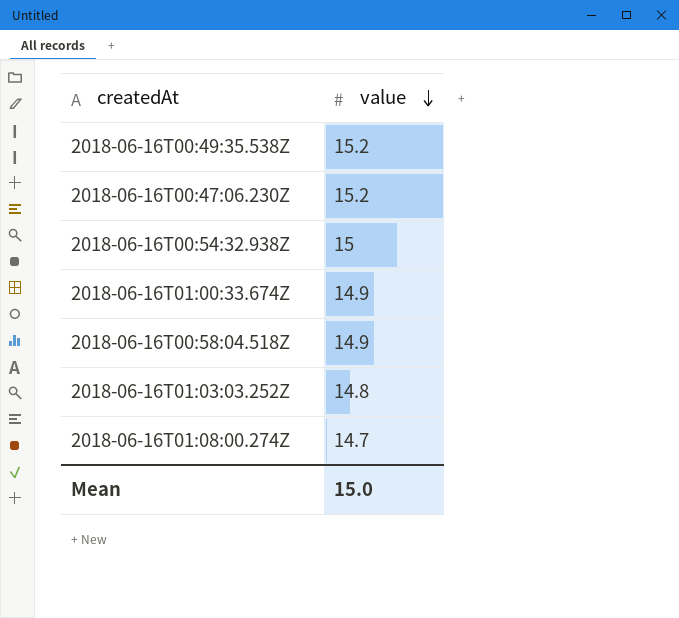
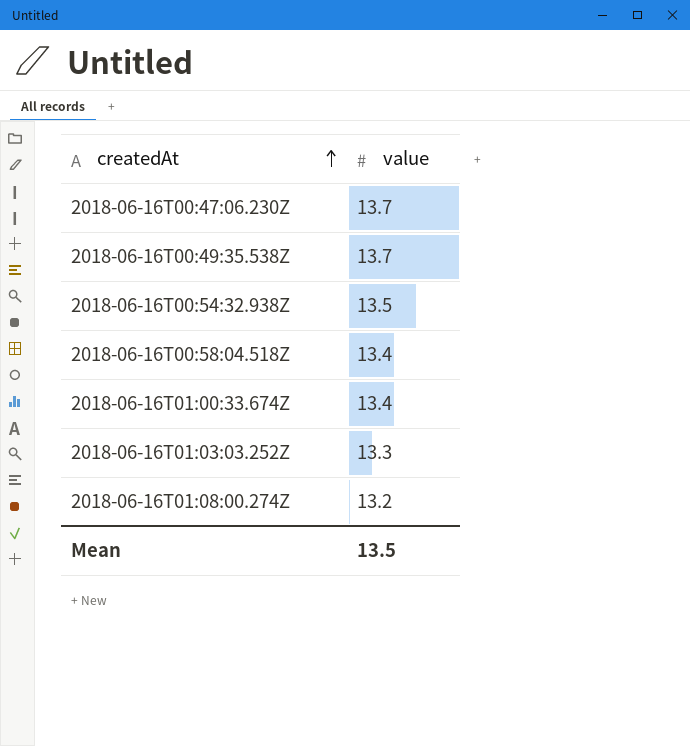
row order: value descending -> createdAt ascending
2018-06-16T00:47:06.230Z | value: 15.2 -> 13.7
2018-06-16T00:49:35.538Z | value: 15.2 -> 13.7
2018-06-16T00:54:32.938Z | value: 15 -> 13.5
2018-06-16T00:58:04.518Z | value: 14.9 -> 13.4
2018-06-16T01:00:33.674Z | value: 14.9 -> 13.4
2018-06-16T01:03:03.252Z | value: 14.8 -> 13.3
2018-06-16T01:08:00.274Z | value: 14.7 -> 13.2
Mean | value: 15.0 -> 13.5

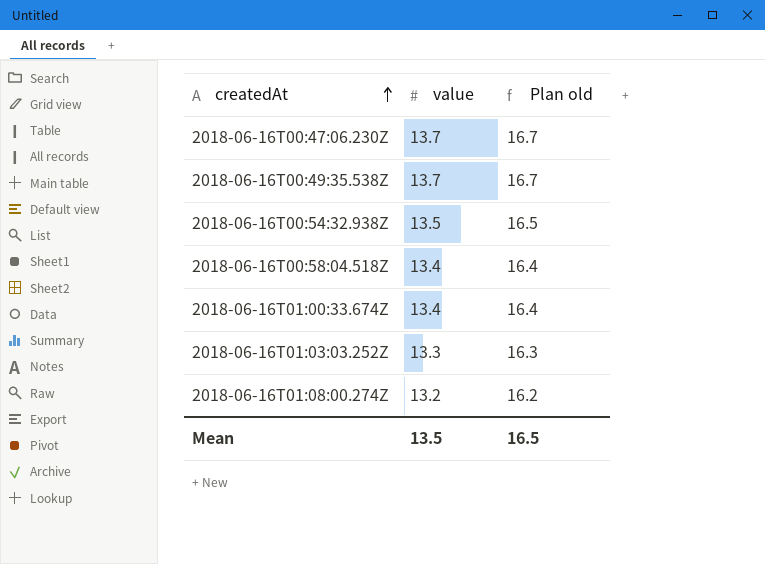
column Plan old | formula: none -> [value] + 3

